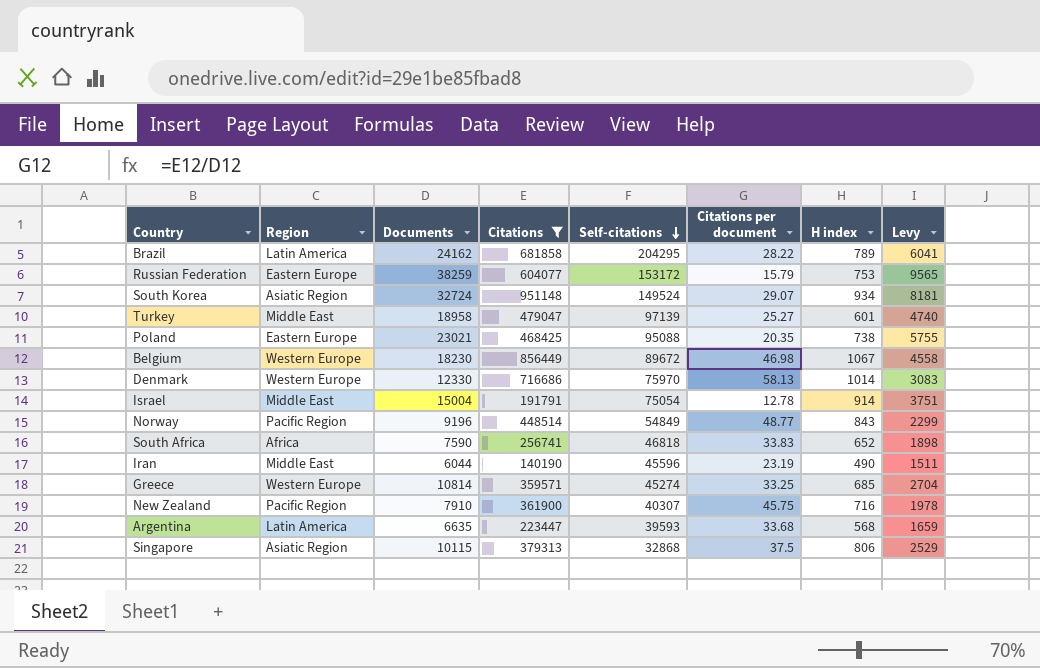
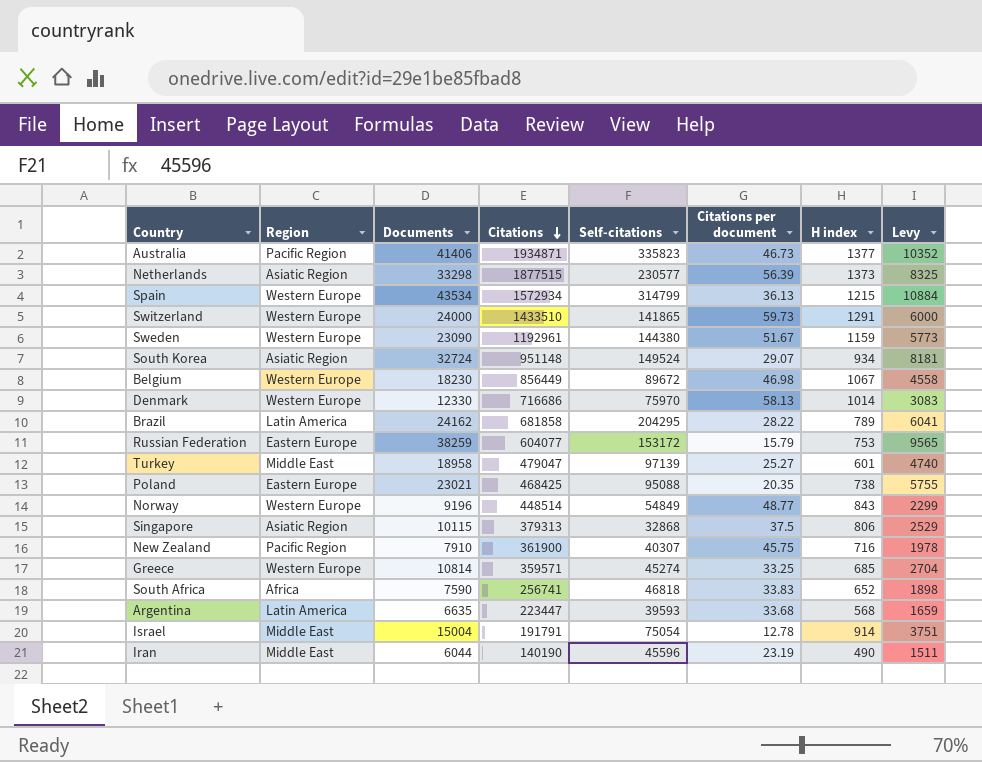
filter: Citations <= 951148 -> none
row order: Self-citations descending -> Citations descending
Norway | Region: Pacific Region -> Western Europe

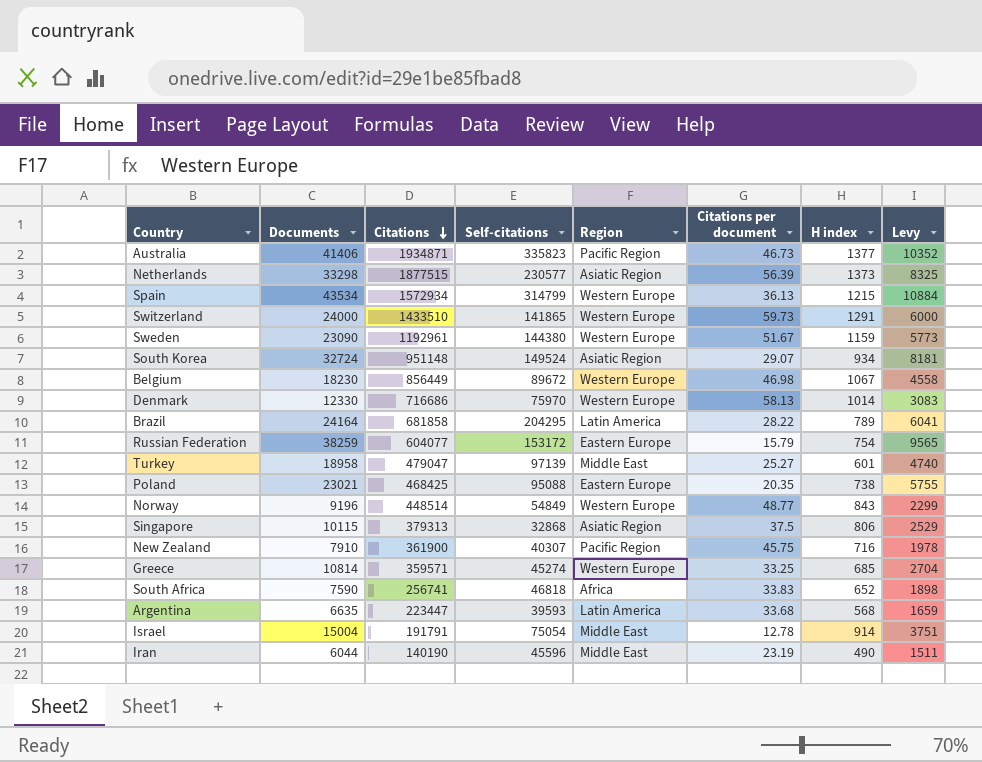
column Region | position: 2 -> 5
Brazil | Documents: 24162 -> 24164
Russian Federation | H index: 753 -> 754

